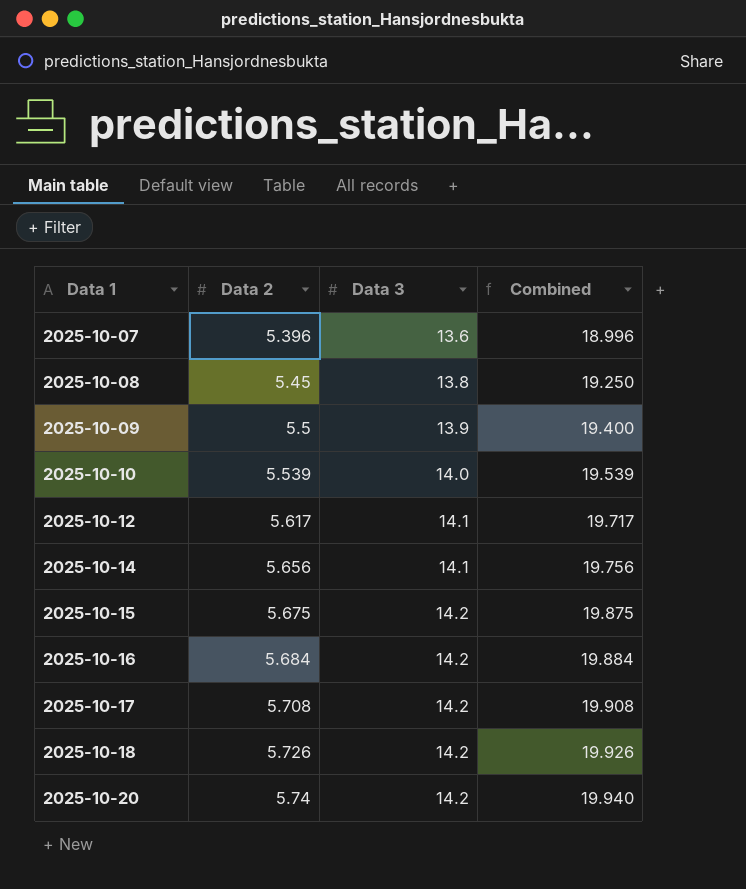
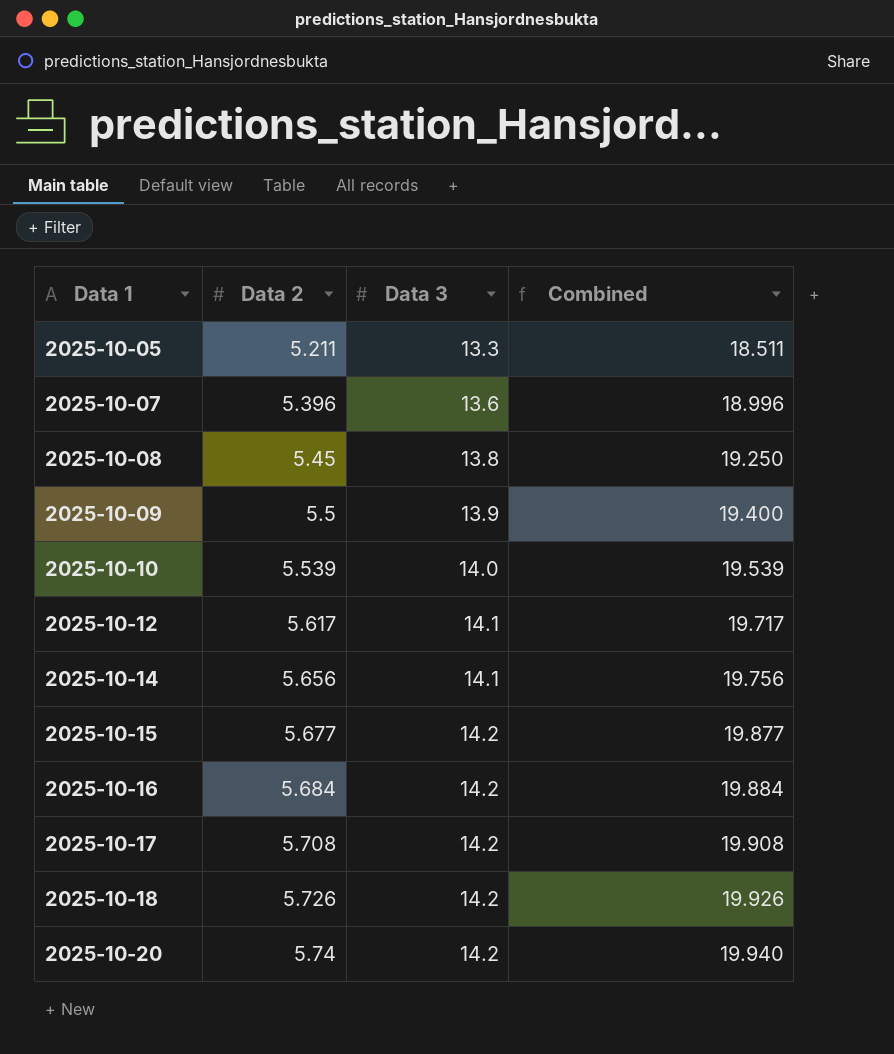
row 2025-10-05: none -> 5.211 | 13.3 | 18.511
2025-10-15 | Data 2: 5.675 -> 5.677
2025-10-15 | Combined: 19.875 -> 19.877

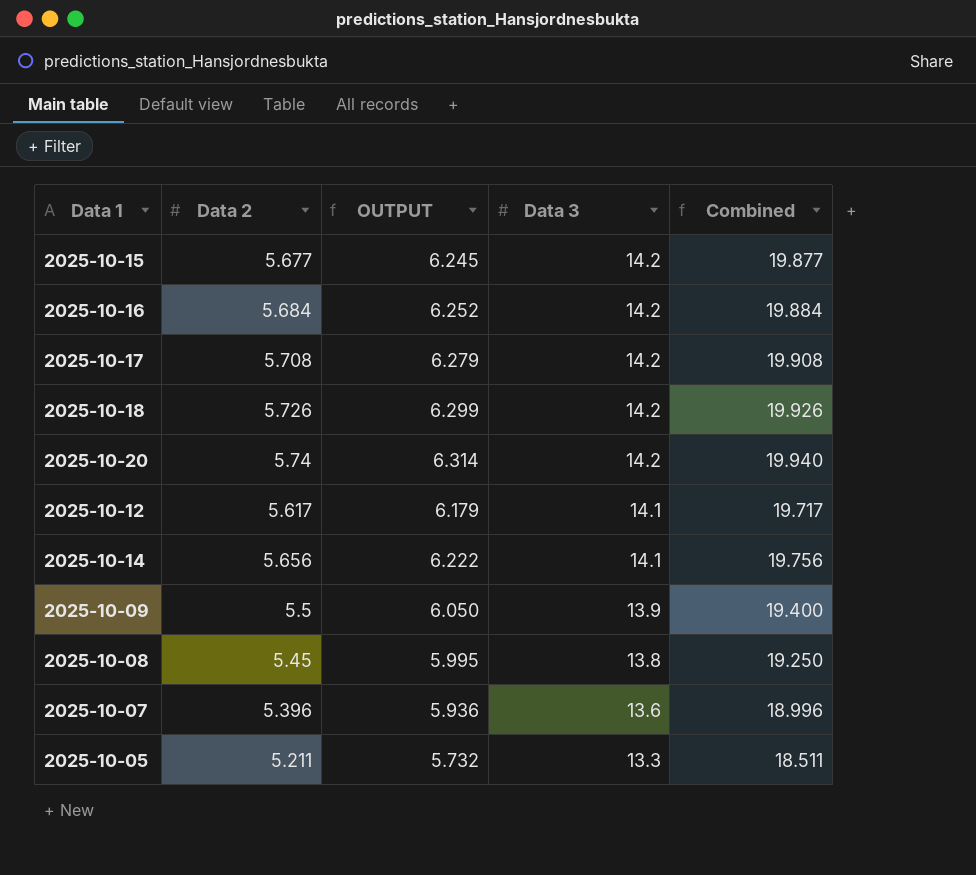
row order: Data 1 ascending -> Data 3 descending
column OUTPUT | formula: none -> [Data 2] * 1.1
row 2025-10-10: 5.539 | 14.0 | 19.539 -> none

